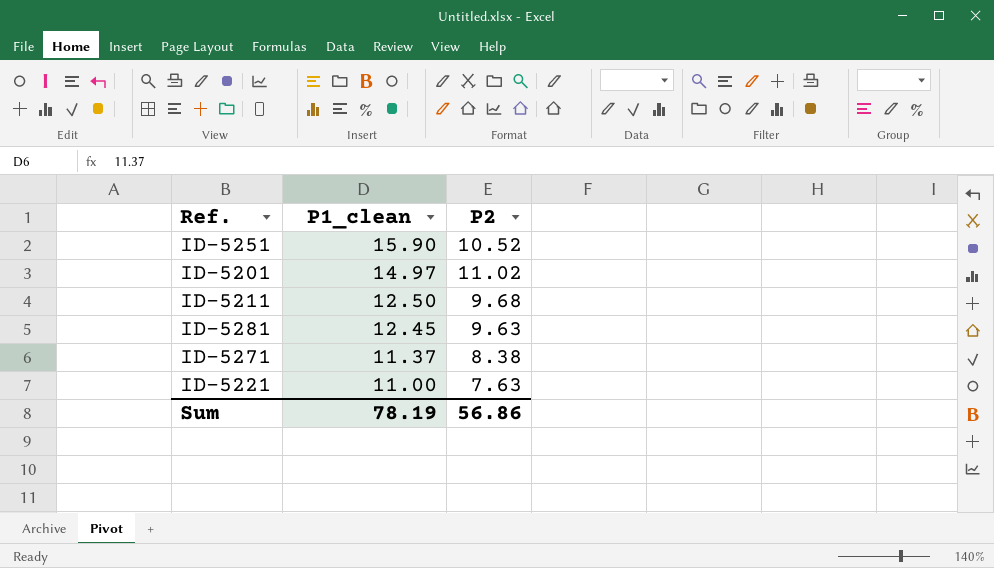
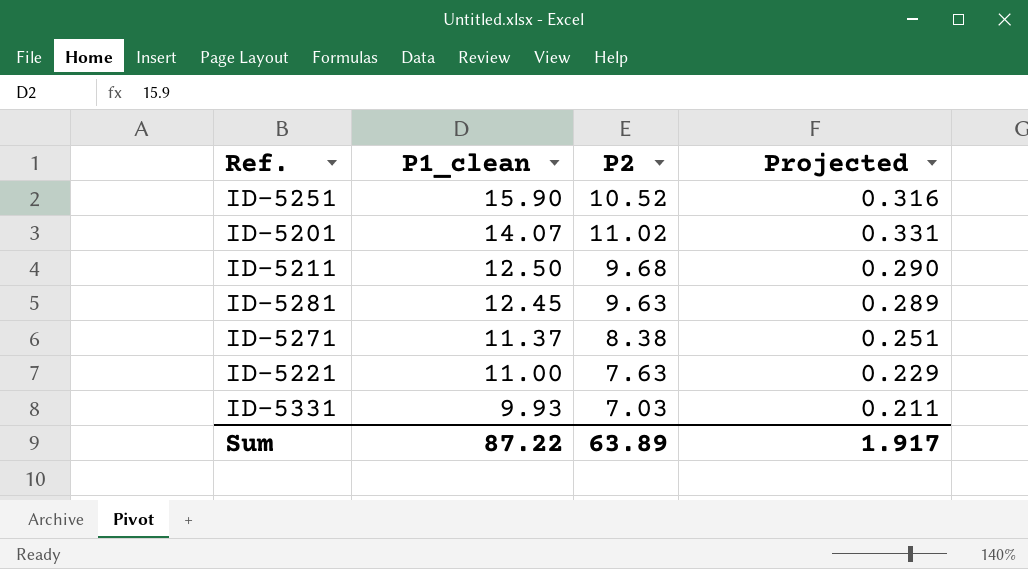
column Projected | formula: none -> [P2] * 0.03
ID-5201 | P1_clean: 14.97 -> 14.07
row ID-5331: none -> 9.93 | 7.03 | 0.211
Sum | P1_clean: 78.19 -> 87.22
Sum | P2: 56.86 -> 63.89

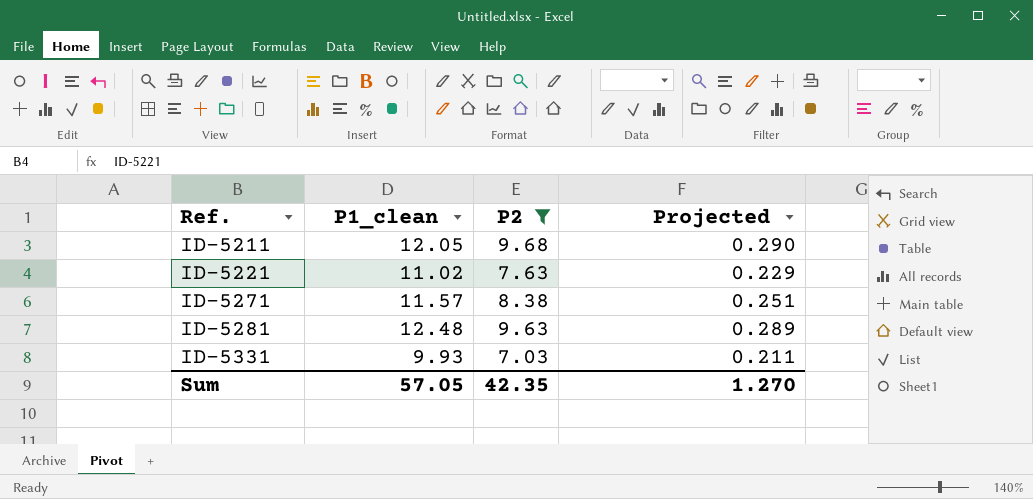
filter: none -> P2 <= 9.68
row order: P1_clean descending -> Ref. ascending
ID-5211 | P1_clean: 12.50 -> 12.05
ID-5221 | P1_clean: 11.00 -> 11.02
ID-5271 | P1_clean: 11.37 -> 11.57
ID-5281 | P1_clean: 12.45 -> 12.48
Sum | P1_clean: 87.22 -> 57.05
Sum | P2: 63.89 -> 42.35
Sum | Projected: 1.917 -> 1.270

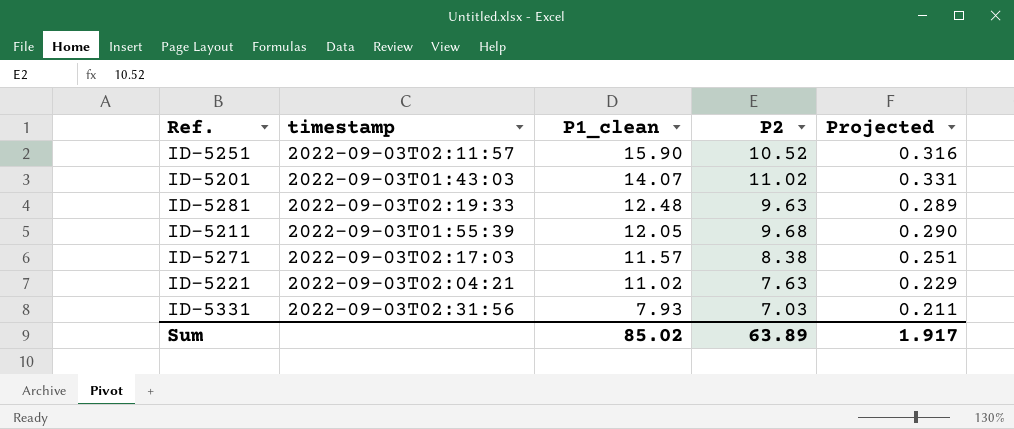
filter: P2 <= 9.68 -> none
row order: Ref. ascending -> P1_clean descending
column timestamp | position: none -> 2
ID-5331 | P1_clean: 9.93 -> 7.93
Sum | P1_clean: 57.05 -> 85.02
Sum | P2: 42.35 -> 63.89
Sum | Projected: 1.270 -> 1.917

